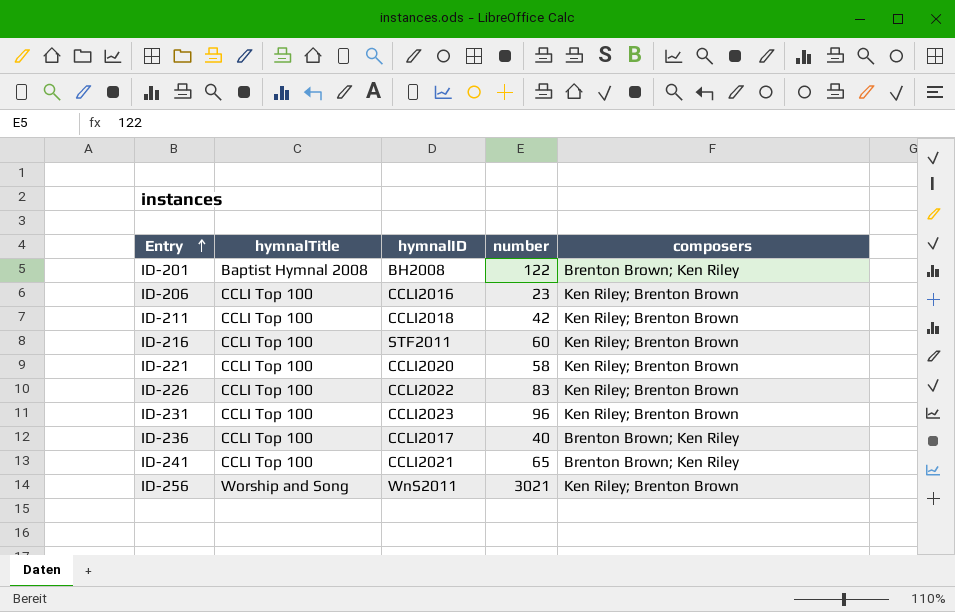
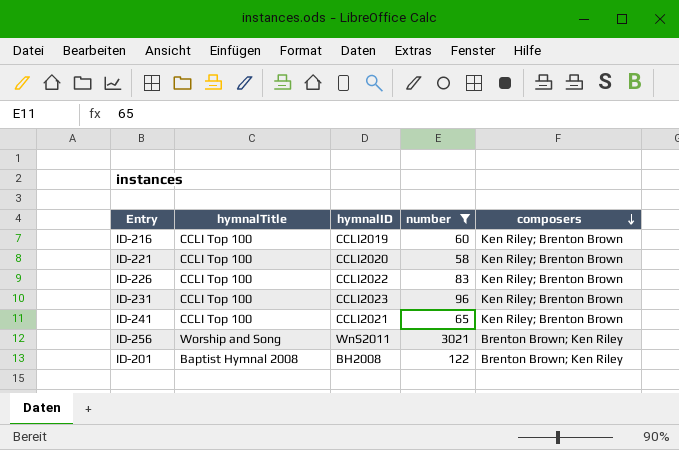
filter: none -> number >= 58
row order: Entry ascending -> composers descending
ID-216 | hymnalID: STF2011 -> CCLI2019
ID-241 | composers: Brenton Brown; Ken Riley -> Ken Riley; Brenton Brown
ID-256 | composers: Ken Riley; Brenton Brown -> Brenton Brown; Ken Riley

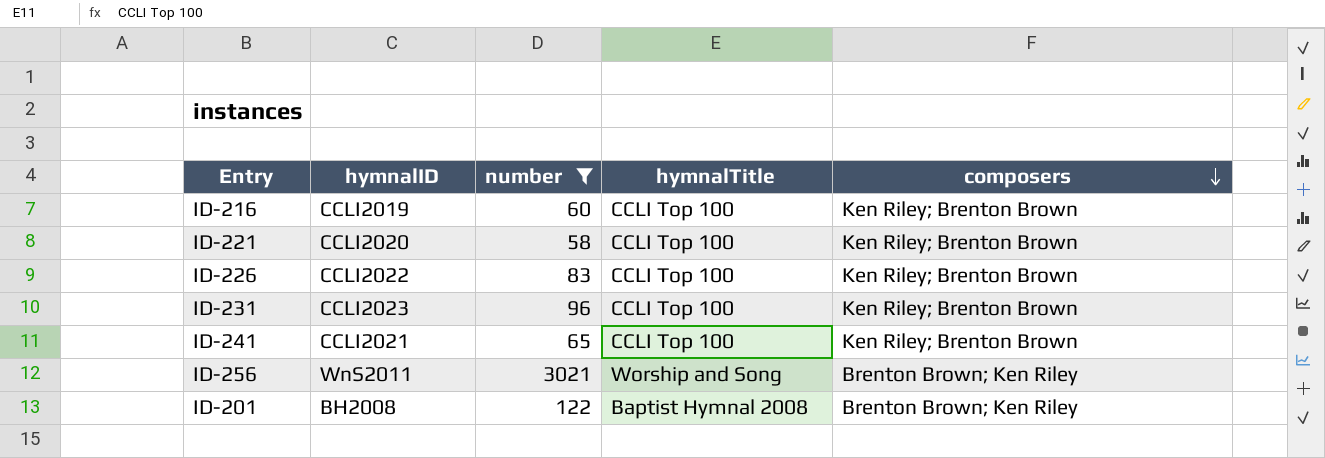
column hymnalTitle | position: 2 -> 4

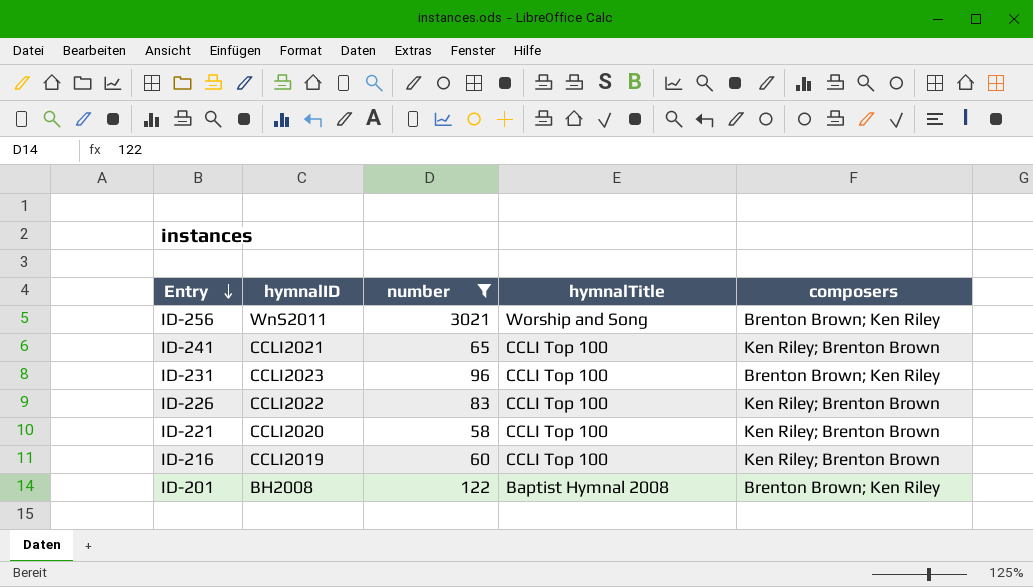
row order: composers descending -> Entry descending
ID-231 | composers: Ken Riley; Brenton Brown -> Brenton Brown; Ken Riley

